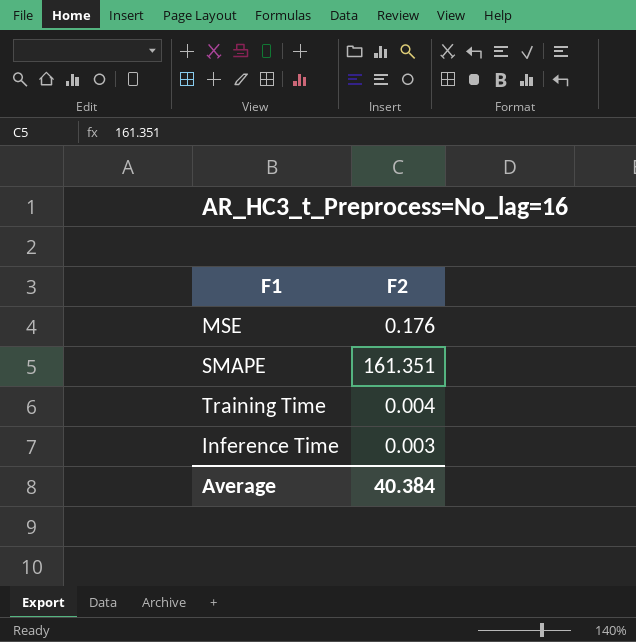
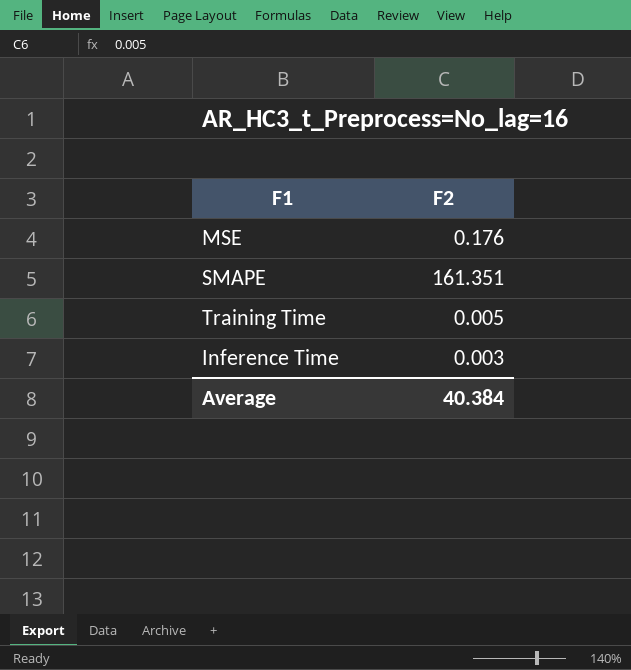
Training Time | F2: 0.004 -> 0.005

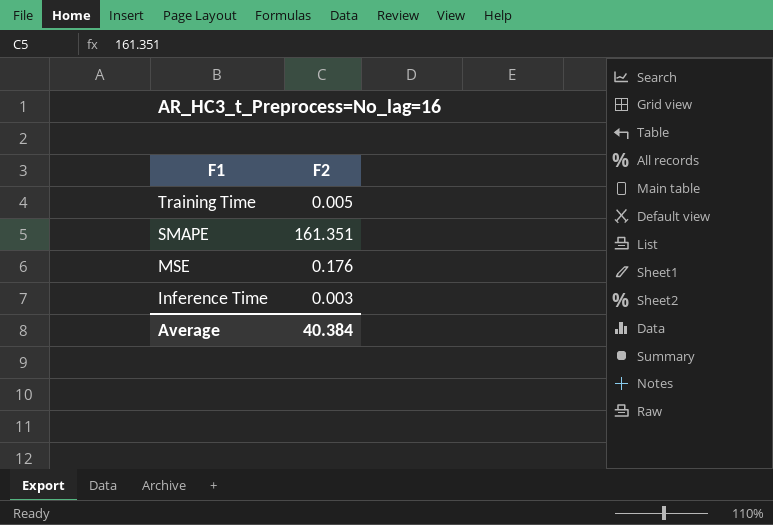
row order: none -> F1 descending

